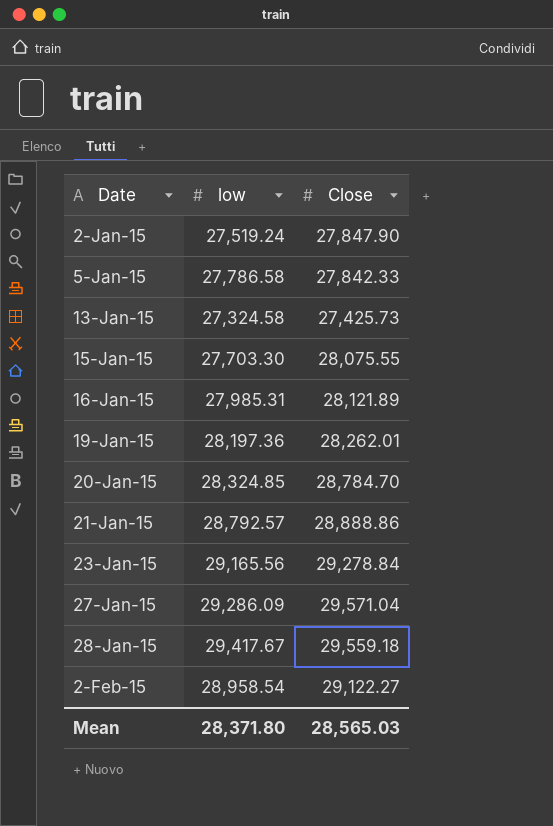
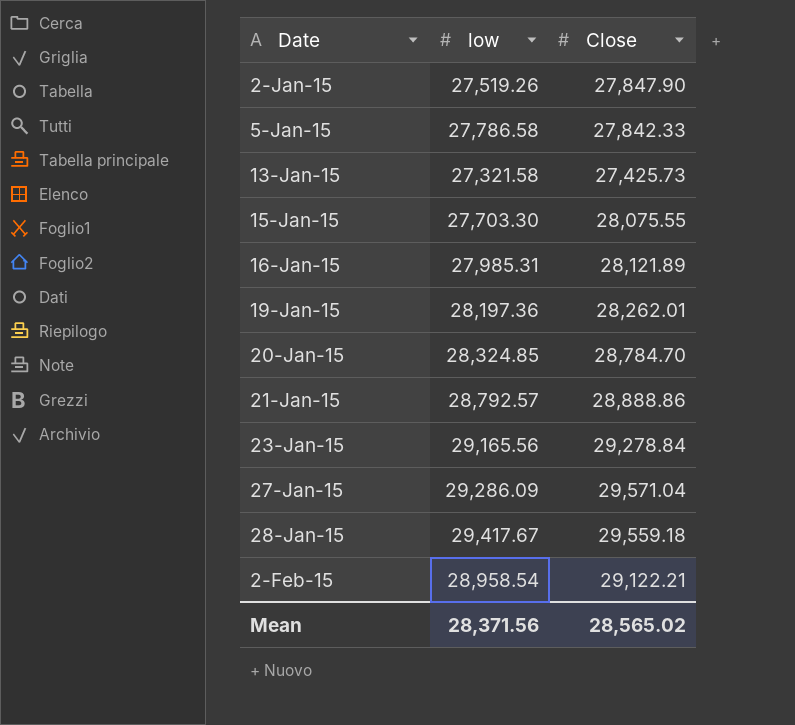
2-Jan-15 | low: 27,519.24 -> 27,519.26
13-Jan-15 | low: 27,324.58 -> 27,321.58
2-Feb-15 | Close: 29,122.27 -> 29,122.21
Mean | low: 28,371.80 -> 28,371.56
Mean | Close: 28,565.03 -> 28,565.02

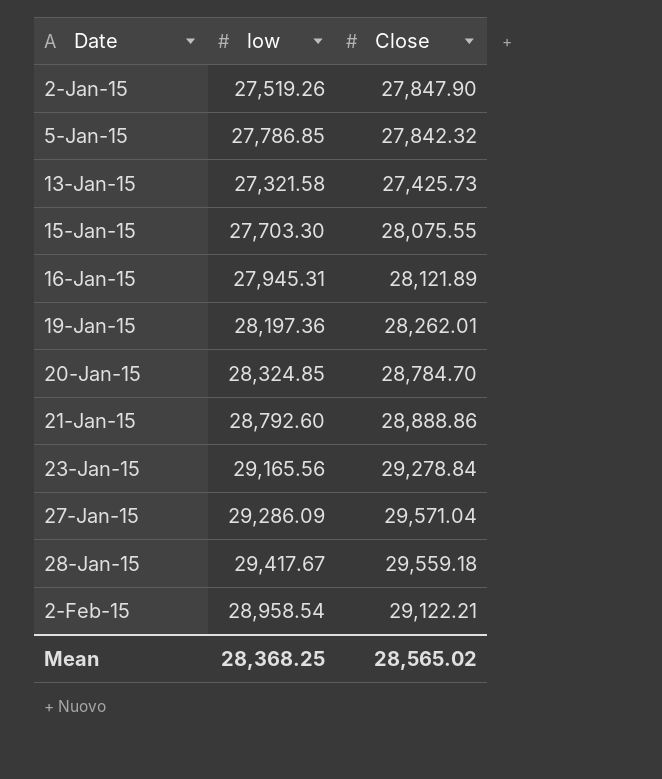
5-Jan-15 | low: 27,786.58 -> 27,786.85
5-Jan-15 | Close: 27,842.33 -> 27,842.32
16-Jan-15 | low: 27,985.31 -> 27,945.31
21-Jan-15 | low: 28,792.57 -> 28,792.60
Mean | low: 28,371.56 -> 28,368.25

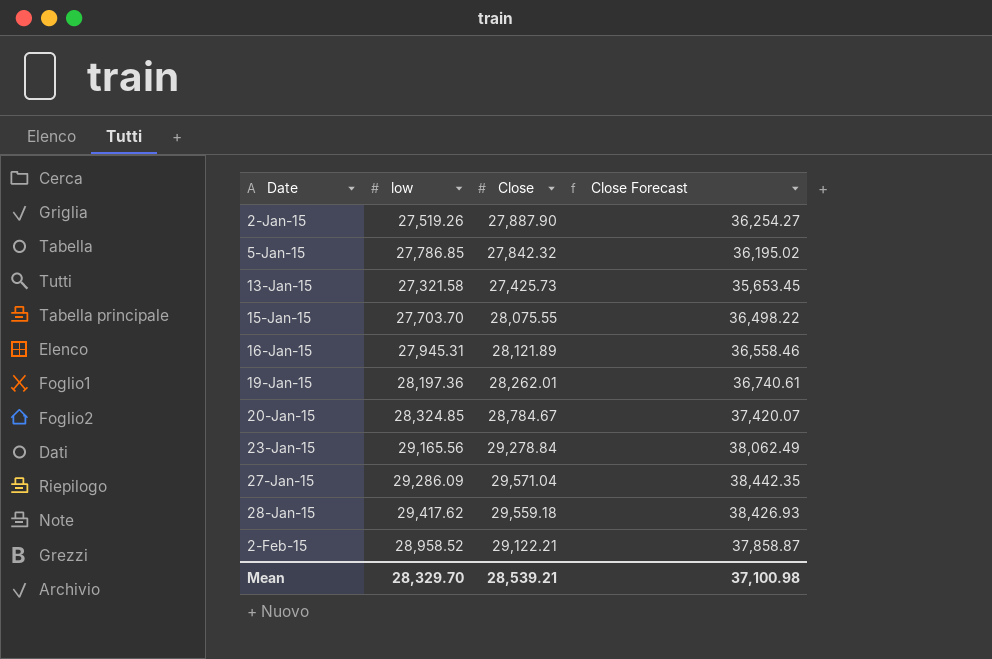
column Close Forecast | formula: none -> [Close] * 1.3
row 21-Jan-15: 28,792.60 | 28,888.86 -> none
2-Jan-15 | Close: 27,847.90 -> 27,887.90
15-Jan-15 | low: 27,703.30 -> 27,703.70
20-Jan-15 | Close: 28,784.70 -> 28,784.67
28-Jan-15 | low: 29,417.67 -> 29,417.62
2-Feb-15 | low: 28,958.54 -> 28,958.52
Mean | low: 28,368.25 -> 28,329.70
Mean | Close: 28,565.02 -> 28,539.21

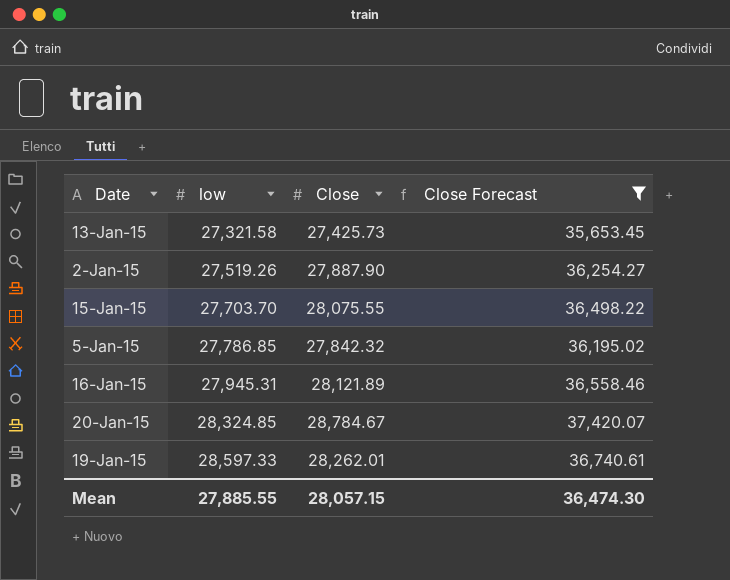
filter: none -> Close Forecast <= 37,420.07
row order: Date ascending -> low ascending
19-Jan-15 | low: 28,197.36 -> 28,597.33
Mean | low: 28,329.70 -> 27,885.55
Mean | Close: 28,539.21 -> 28,057.15
Mean | Close Forecast: 37,100.98 -> 36,474.30

